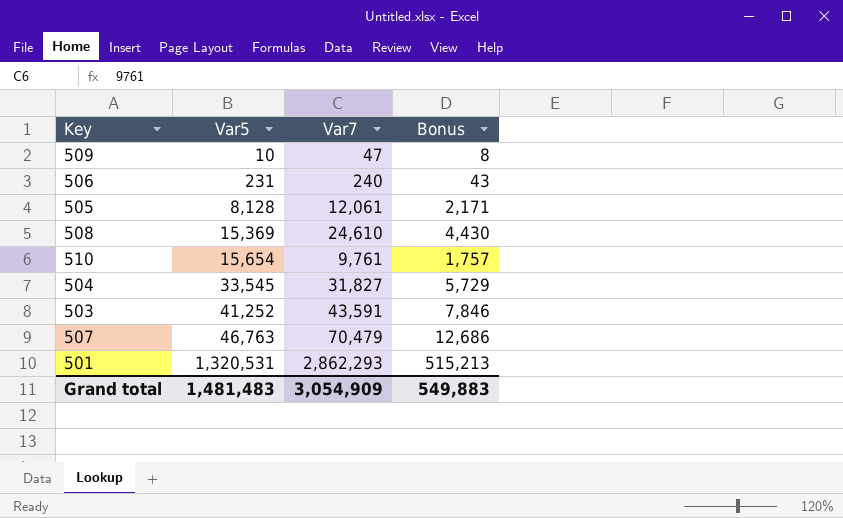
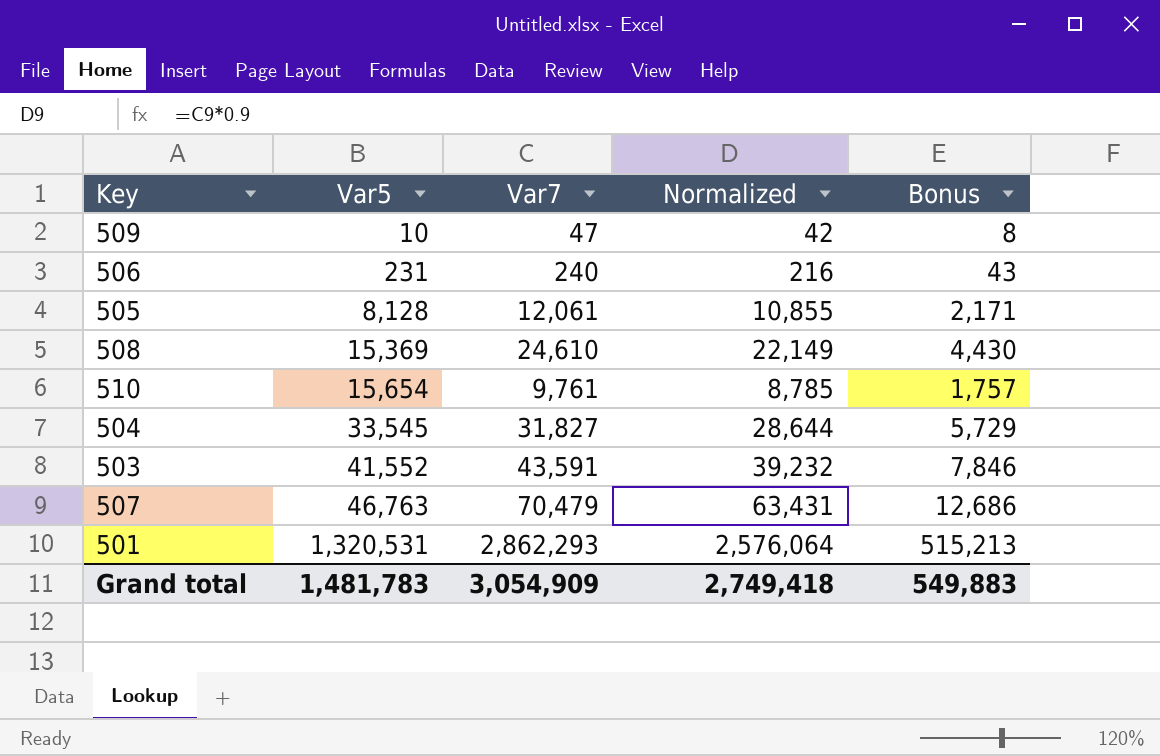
column Normalized | formula: none -> [Var7] * 0.9
503 | Var5: 41,252 -> 41,552
Grand total | Var5: 1,481,483 -> 1,481,783

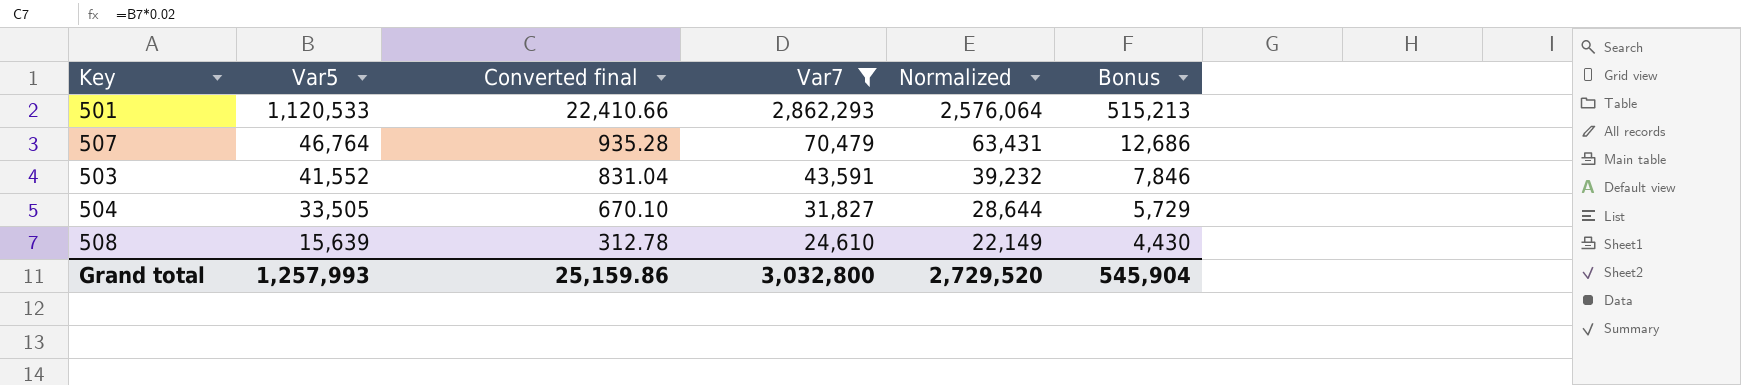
filter: none -> Var7 >= 24,610
row order: Var5 ascending -> Var5 descending
column Converted final | formula: none -> [Var5] * 0.02
501 | Var5: 1,320,531 -> 1,120,533
507 | Var5: 46,763 -> 46,764
504 | Var5: 33,545 -> 33,505
508 | Var5: 15,369 -> 15,639
Grand total | Var5: 1,481,783 -> 1,257,993
Grand total | Var7: 3,054,909 -> 3,032,800
Grand total | Normalized: 2,749,418 -> 2,729,520
Grand total | Bonus: 549,883 -> 545,904

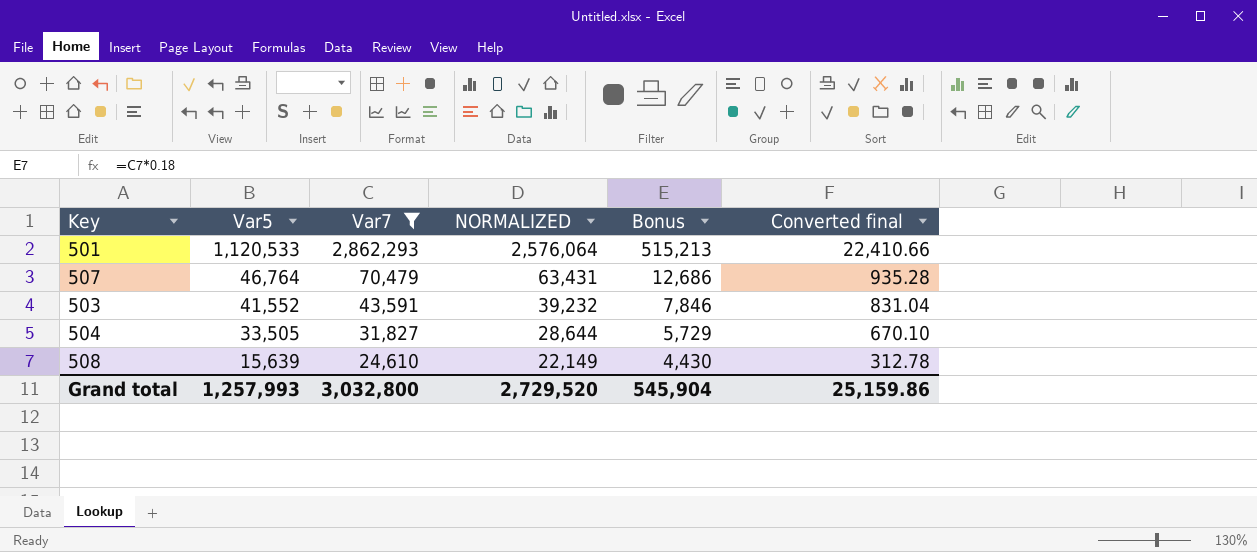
column name: Normalized -> NORMALIZED
column Converted final | position: 3 -> 6

